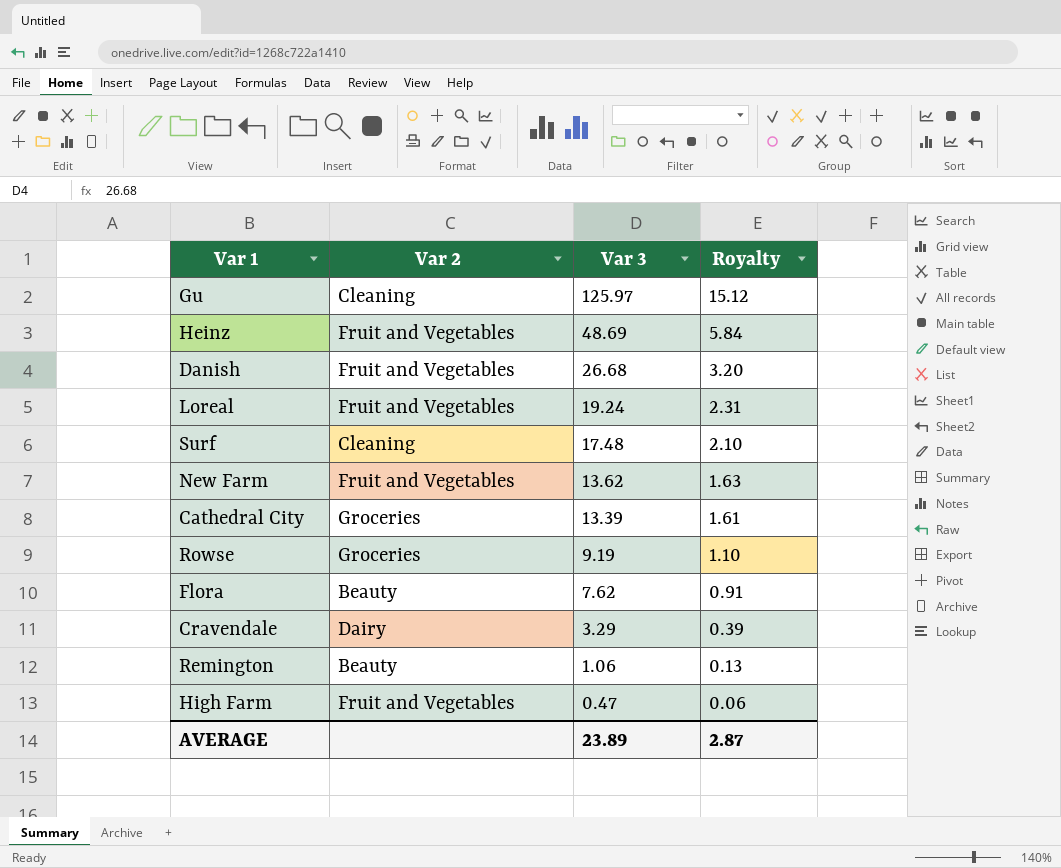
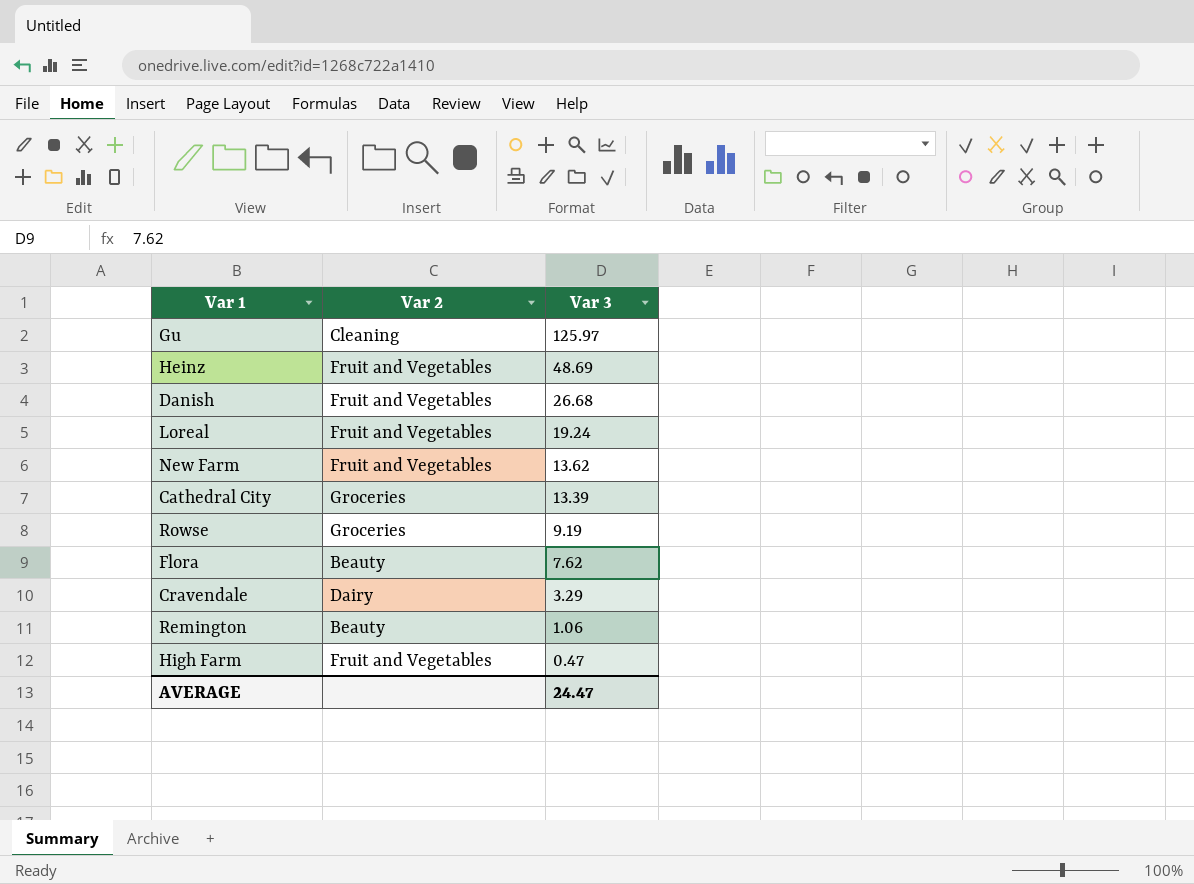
column Royalty | formula: [Var 3] * 0.12 -> none
row Surf: Cleaning | 17.48 | 2.10 -> none
AVERAGE | Var 3: 23.89 -> 24.47

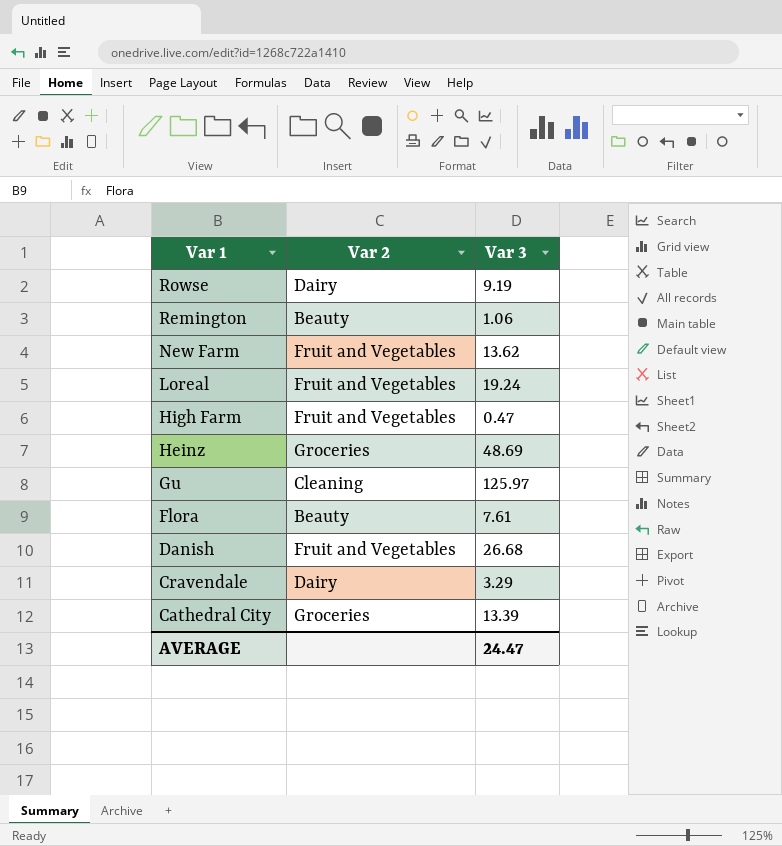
row order: Var 3 descending -> Var 1 descending
Rowse | Var 2: Groceries -> Dairy
Heinz | Var 2: Fruit and Vegetables -> Groceries
Flora | Var 3: 7.62 -> 7.61

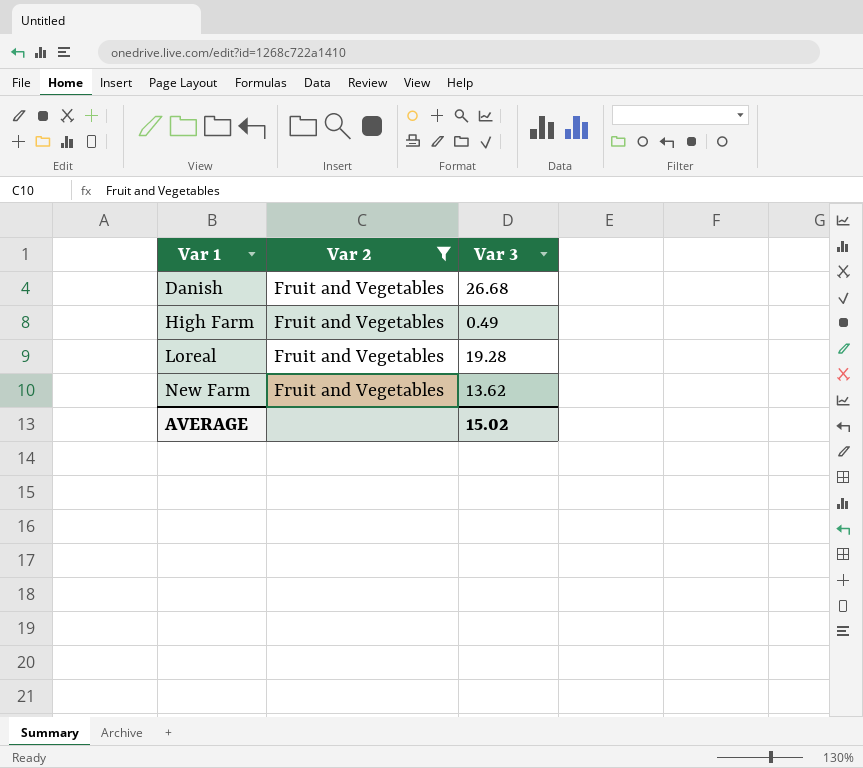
filter: none -> Var 2 = Fruit and Vegetables
row order: Var 1 descending -> Var 1 ascending
High Farm | Var 3: 0.47 -> 0.49
Loreal | Var 3: 19.24 -> 19.28
AVERAGE | Var 3: 24.47 -> 15.02

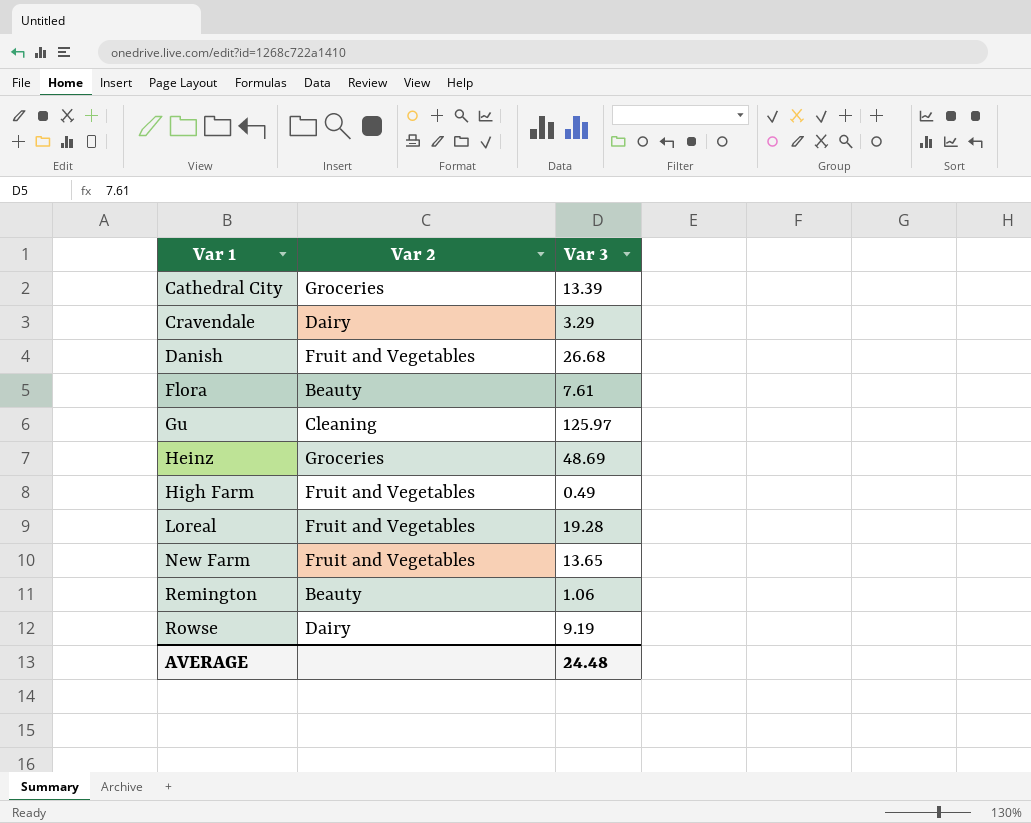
filter: Var 2 = Fruit and Vegetables -> none
New Farm | Var 3: 13.62 -> 13.65
AVERAGE | Var 3: 15.02 -> 24.48

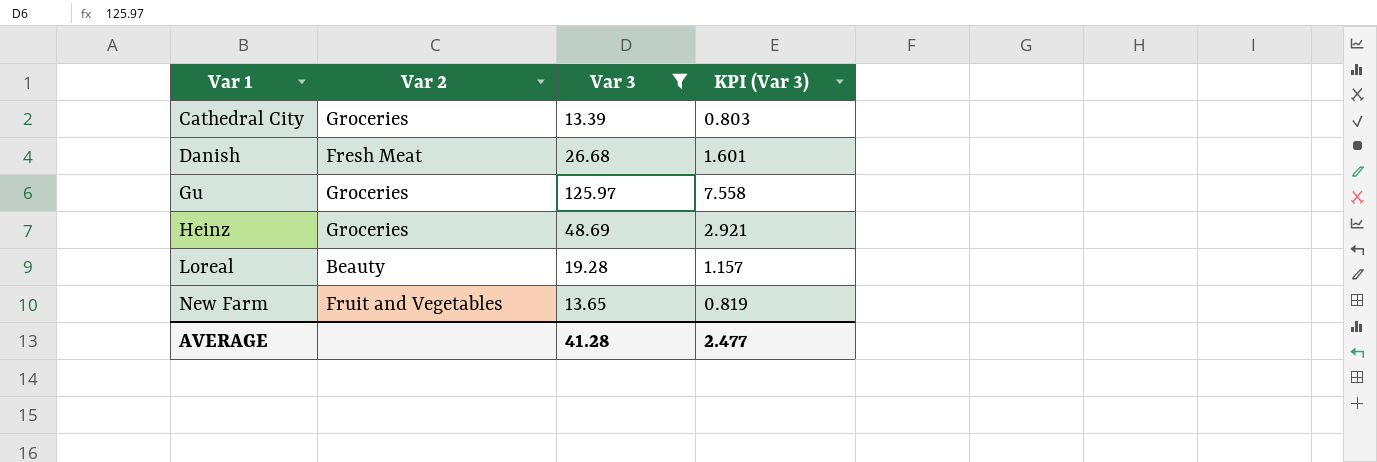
filter: none -> Var 3 >= 13.39
column KPI (Var 3) | formula: none -> [Var 3] * 0.06
Danish | Var 2: Fruit and Vegetables -> Fresh Meat
Gu | Var 2: Cleaning -> Groceries
Loreal | Var 2: Fruit and Vegetables -> Beauty
AVERAGE | Var 3: 24.48 -> 41.28

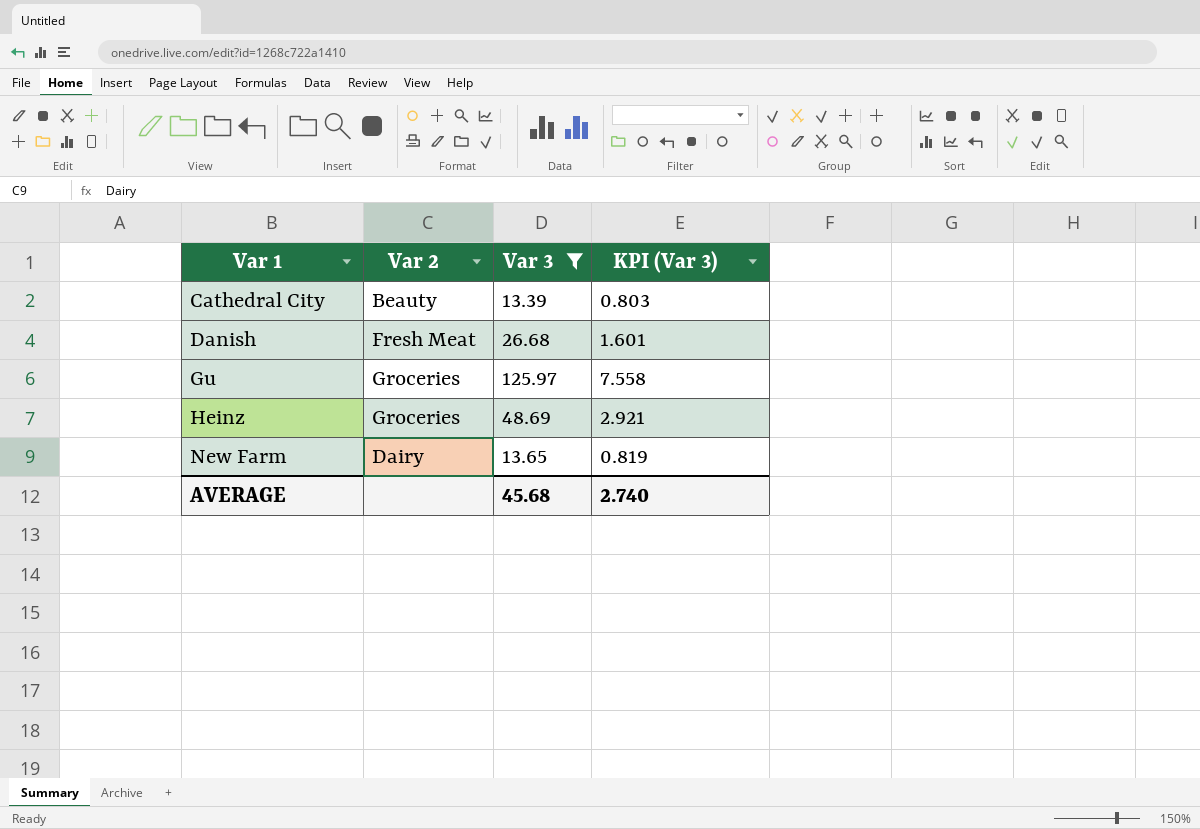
row Loreal: Beauty | 19.28 | 1.157 -> none
Cathedral City | Var 2: Groceries -> Beauty
New Farm | Var 2: Fruit and Vegetables -> Dairy
AVERAGE | Var 3: 41.28 -> 45.68
AVERAGE | KPI (Var 3): 2.477 -> 2.740

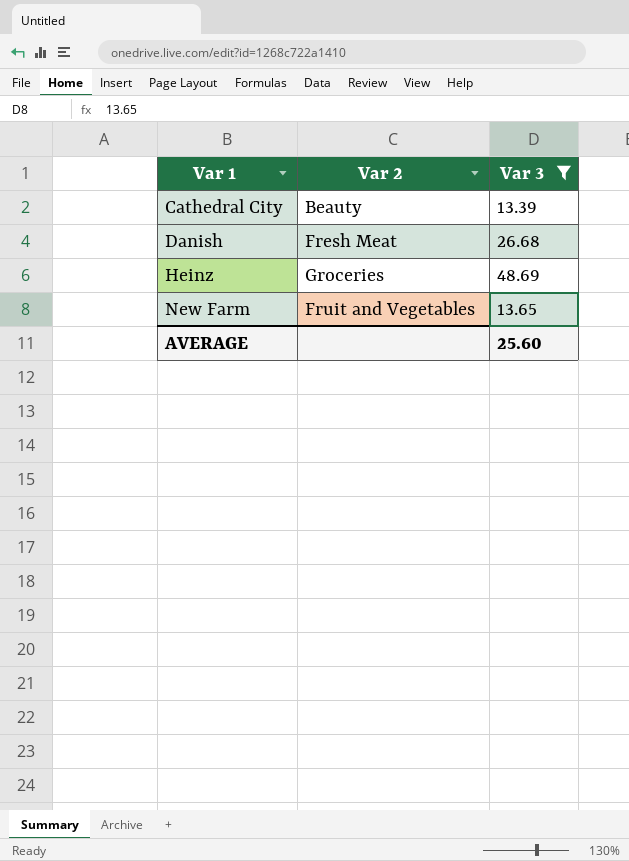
column KPI (Var 3) | formula: [Var 3] * 0.06 -> none
row Gu: Groceries | 125.97 | 7.558 -> none
New Farm | Var 2: Dairy -> Fruit and Vegetables
AVERAGE | Var 3: 45.68 -> 25.60

